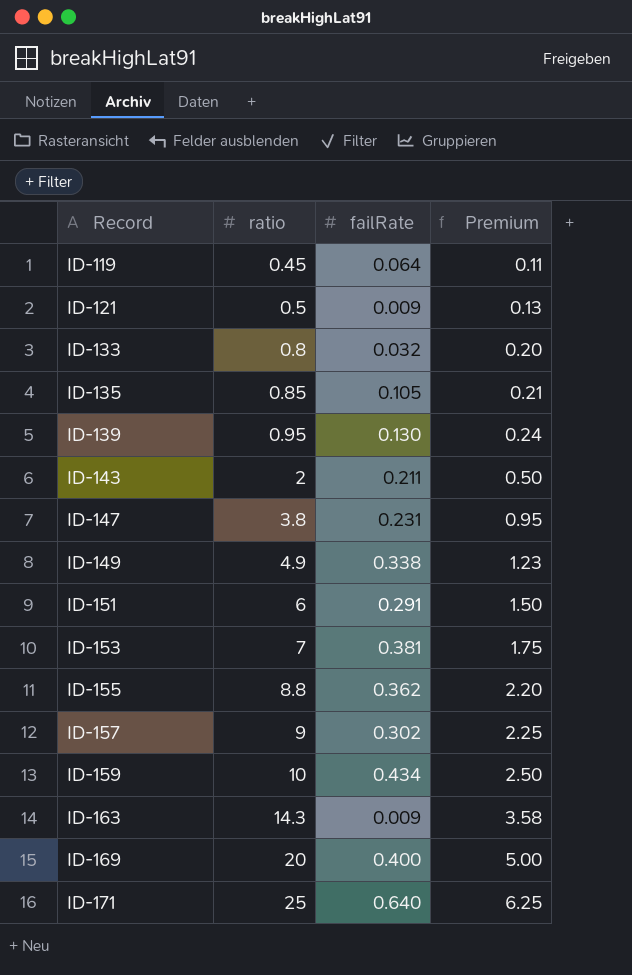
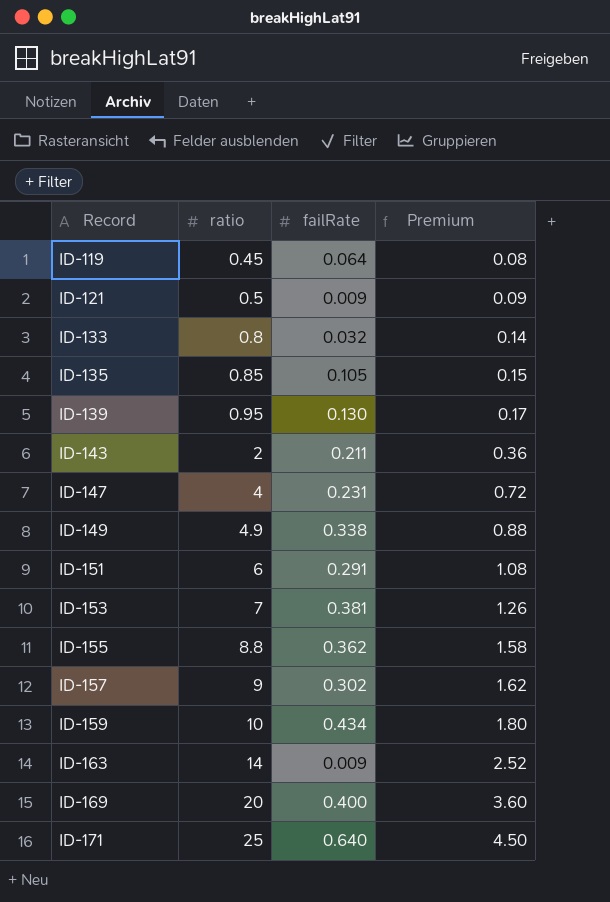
column Premium | formula: [ratio] * 0.25 -> [ratio] * 0.18
ID-147 | ratio: 3.8 -> 4
ID-163 | ratio: 14.3 -> 14

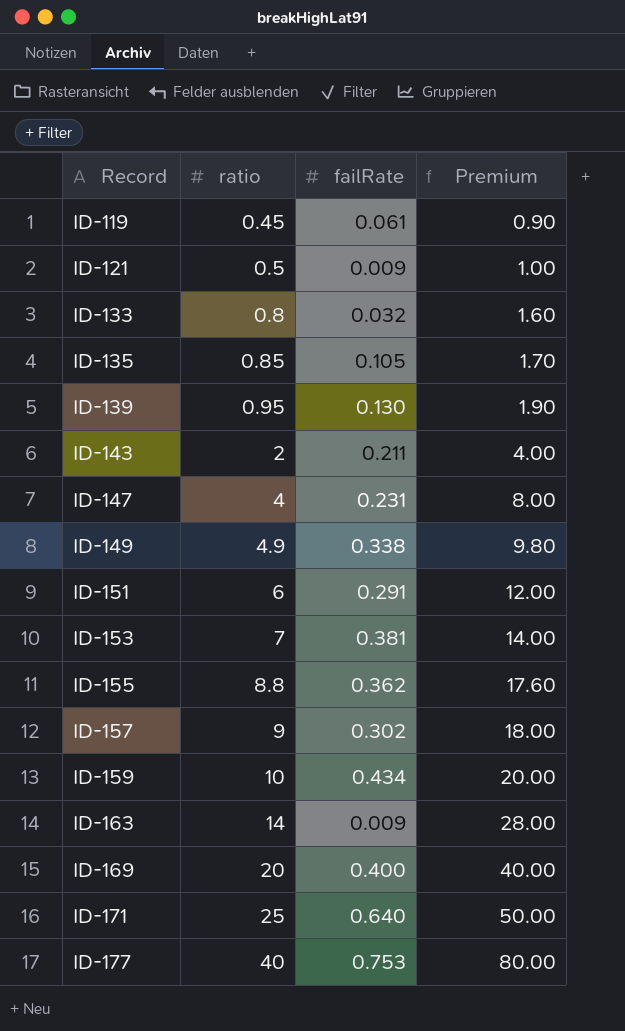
column Premium | formula: [ratio] * 0.18 -> [ratio] * 2
ID-119 | failRate: 0.064 -> 0.061
row ID-177: none -> 40 | 0.753 | 80.00

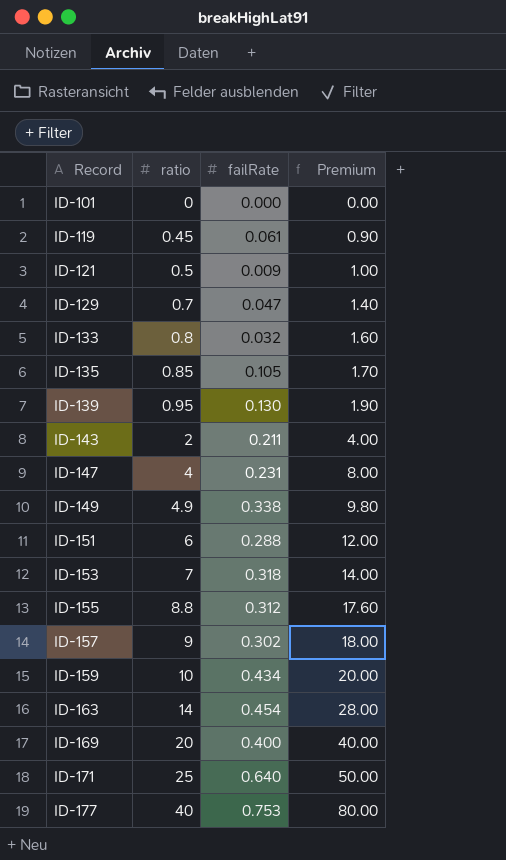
row ID-101: none -> 0 | 0.000 | 0.00
row ID-129: none -> 0.7 | 0.047 | 1.40
ID-151 | failRate: 0.291 -> 0.288
ID-153 | failRate: 0.381 -> 0.318
ID-155 | failRate: 0.362 -> 0.312
ID-163 | failRate: 0.009 -> 0.454

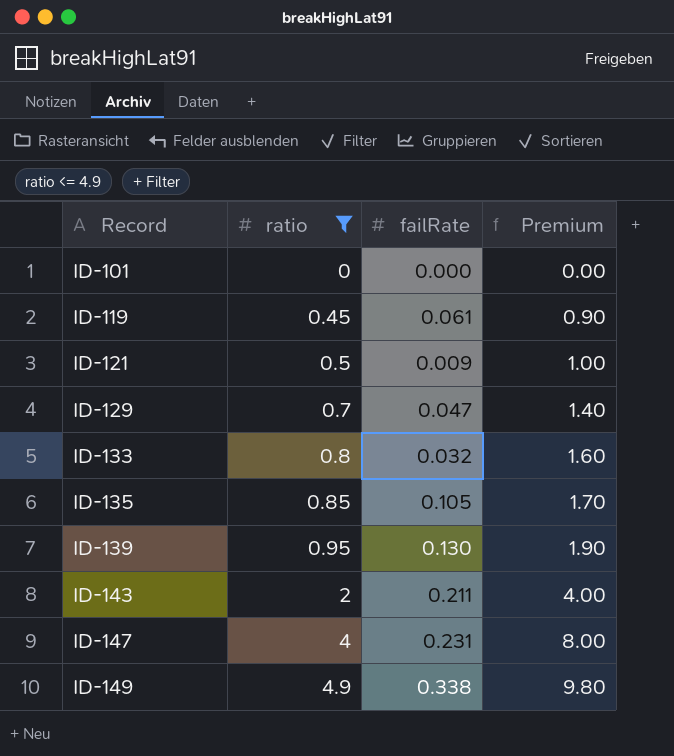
filter: none -> ratio <= 4.9

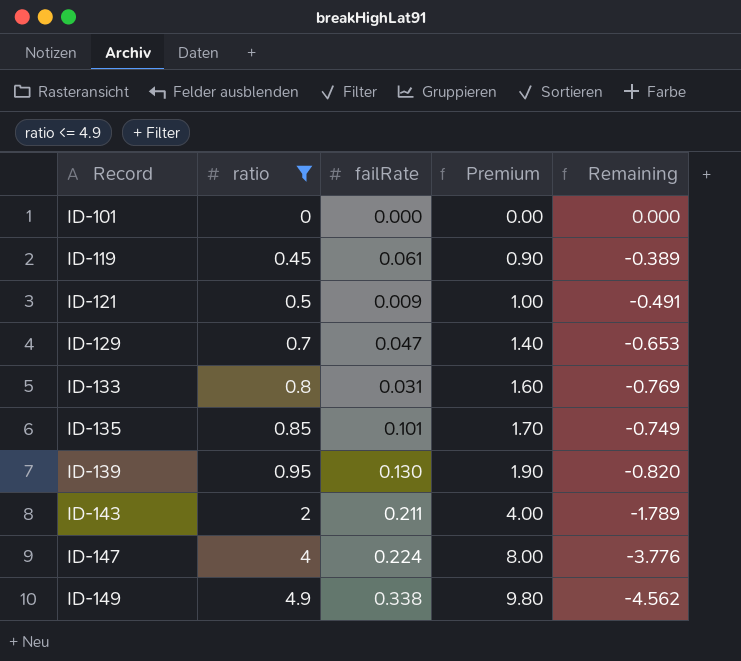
column Remaining | formula: none -> [failRate] - [ratio]
ID-133 | failRate: 0.032 -> 0.031
ID-135 | failRate: 0.105 -> 0.101
ID-147 | failRate: 0.231 -> 0.224

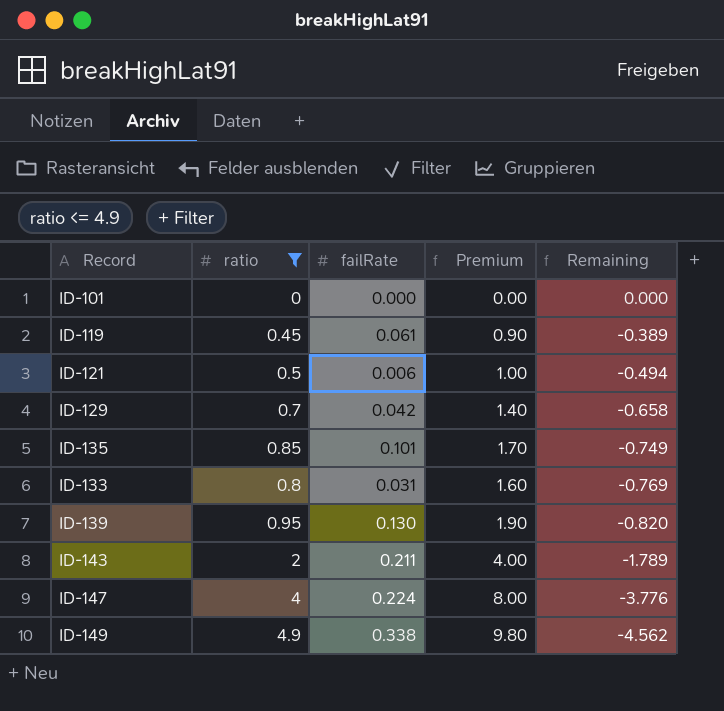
row order: Record ascending -> Remaining descending
ID-121 | failRate: 0.009 -> 0.006
ID-121 | Remaining: -0.491 -> -0.494
ID-129 | failRate: 0.047 -> 0.042
ID-129 | Remaining: -0.653 -> -0.658

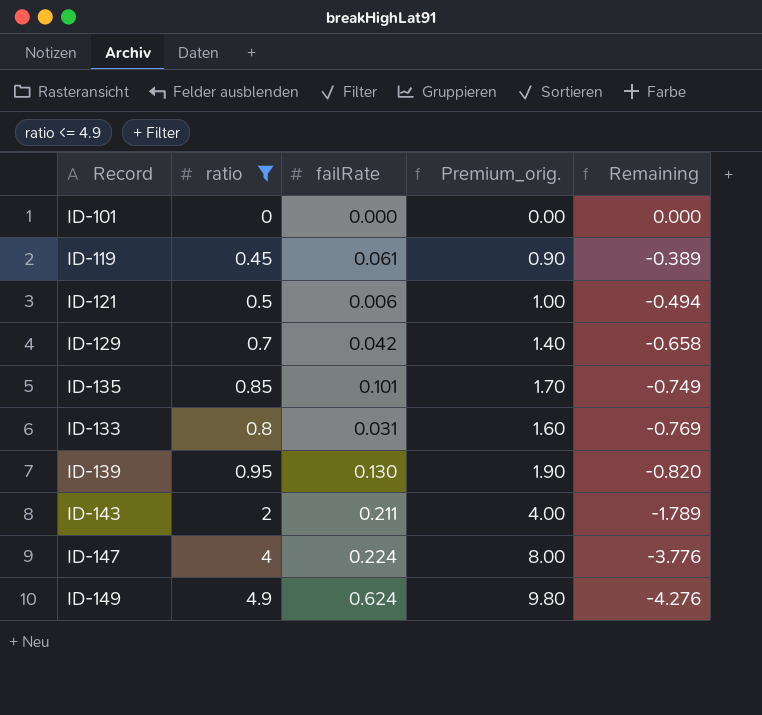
column name: Premium -> Premium_orig.
ID-149 | failRate: 0.338 -> 0.624
ID-149 | Remaining: -4.562 -> -4.276

